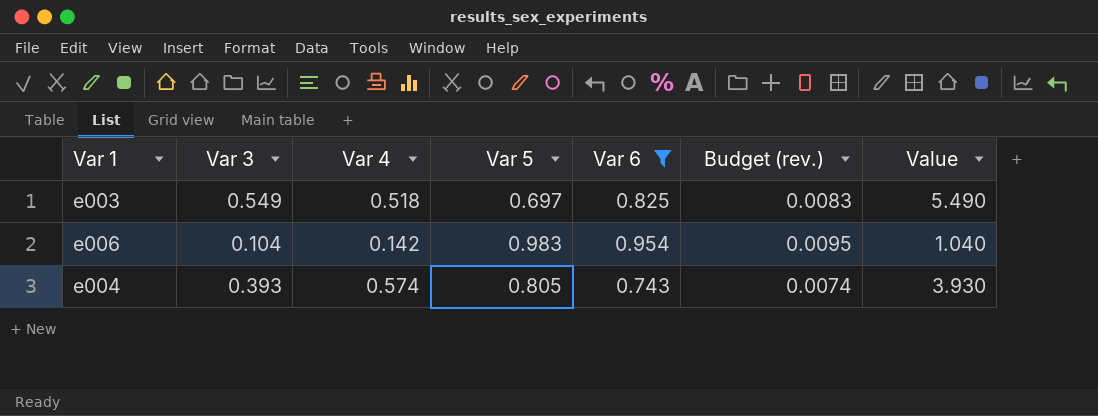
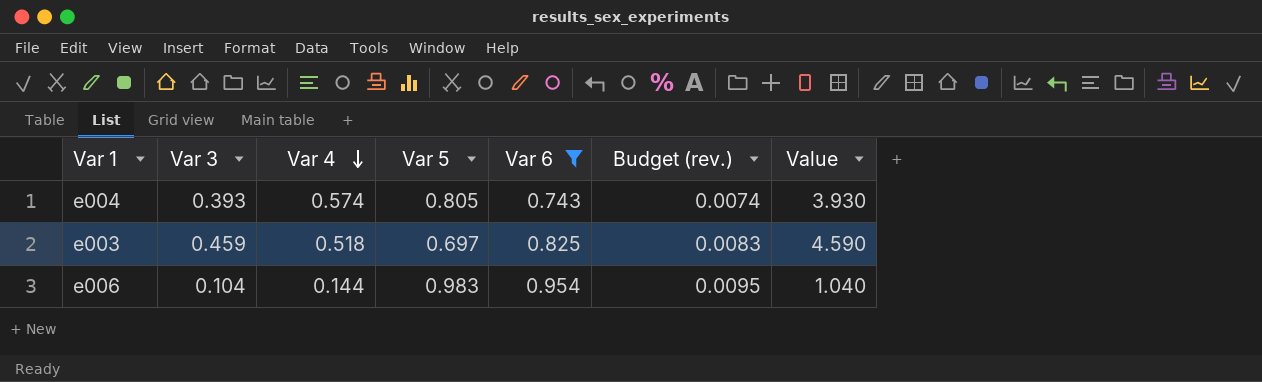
row order: none -> Var 4 descending
e003 | Var 3: 0.549 -> 0.459
e003 | Value: 5.490 -> 4.590
e006 | Var 4: 0.142 -> 0.144

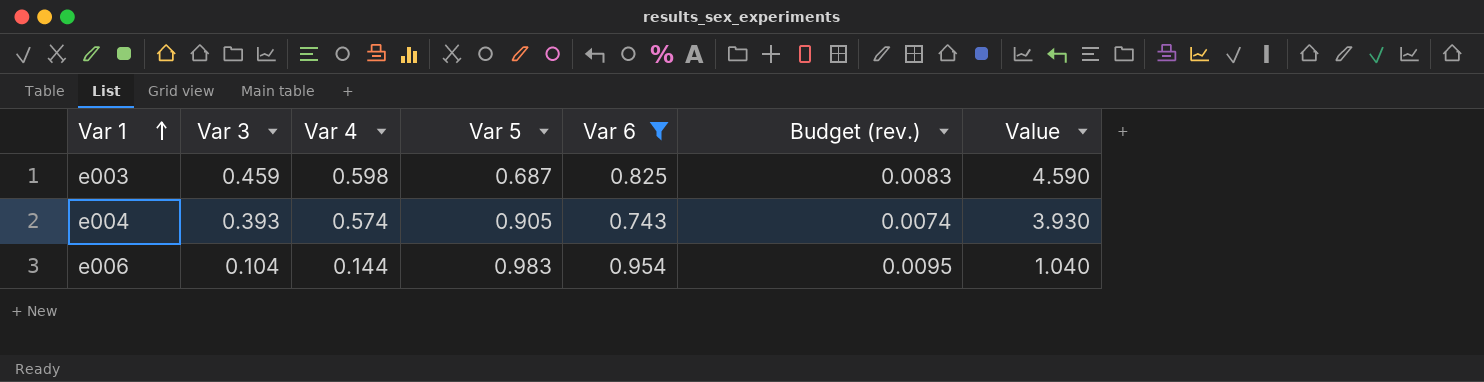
row order: Var 4 descending -> Var 1 ascending
e003 | Var 4: 0.518 -> 0.598
e003 | Var 5: 0.697 -> 0.687
e004 | Var 5: 0.805 -> 0.905

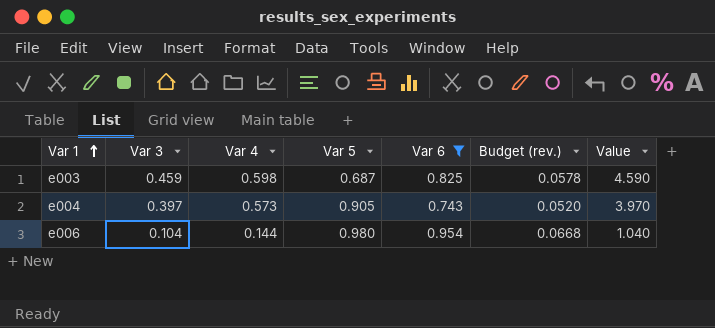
column Budget (rev.) | formula: [Var 6] * 0.01 -> [Var 6] * 0.07
e004 | Var 3: 0.393 -> 0.397
e004 | Var 4: 0.574 -> 0.573
e004 | Value: 3.930 -> 3.970
e006 | Var 5: 0.983 -> 0.980

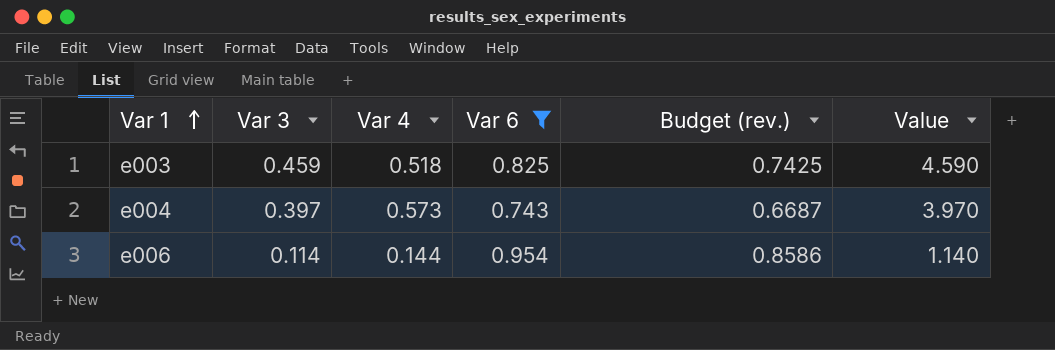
column Var 5 | position: 4 -> none
column Budget (rev.) | formula: [Var 6] * 0.07 -> [Var 6] * 0.9
e003 | Var 4: 0.598 -> 0.518
e006 | Var 3: 0.104 -> 0.114
e006 | Value: 1.040 -> 1.140

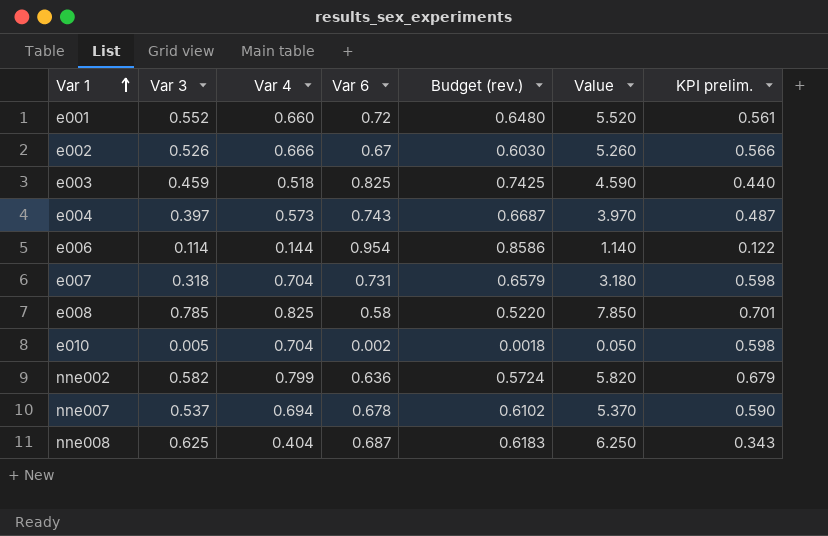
filter: Var 6 >= 0.743 -> none
column KPI prelim. | formula: none -> [Var 4] * 0.85

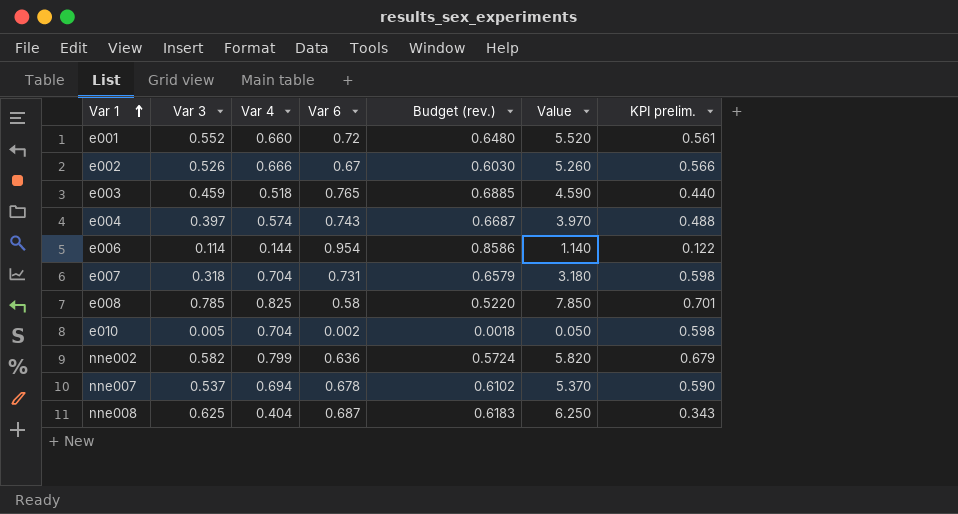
e003 | Var 6: 0.825 -> 0.765
e003 | Budget (rev.): 0.7425 -> 0.6885
e004 | Var 4: 0.573 -> 0.574
e004 | KPI prelim.: 0.487 -> 0.488

